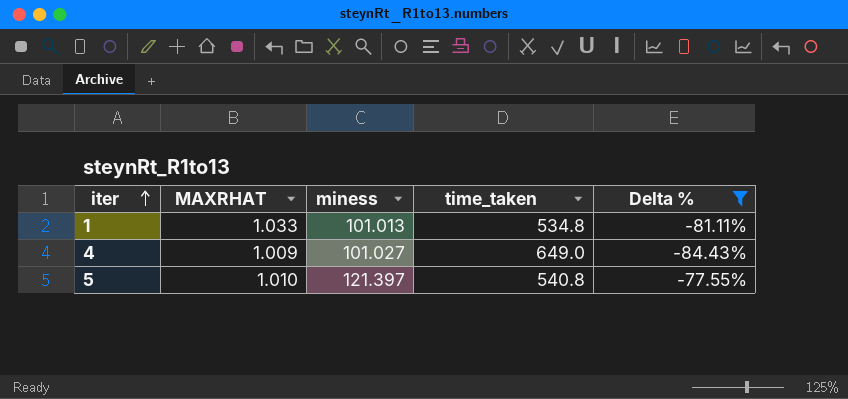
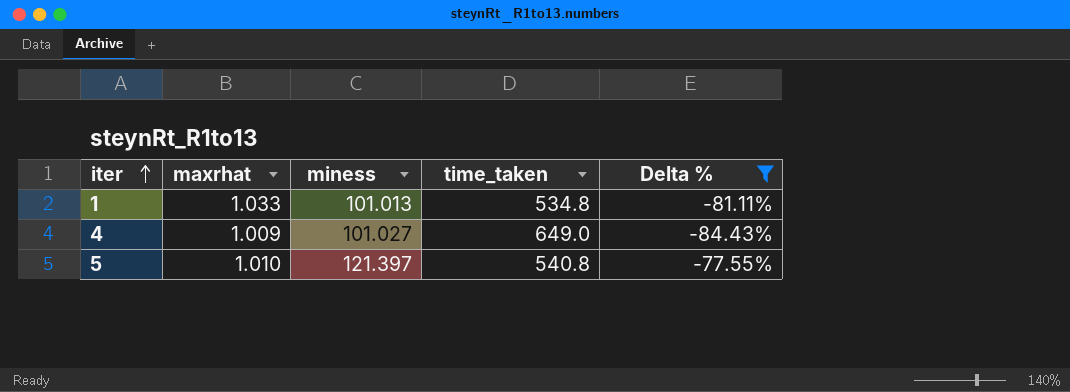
column name: MAXRHAT -> maxrhat

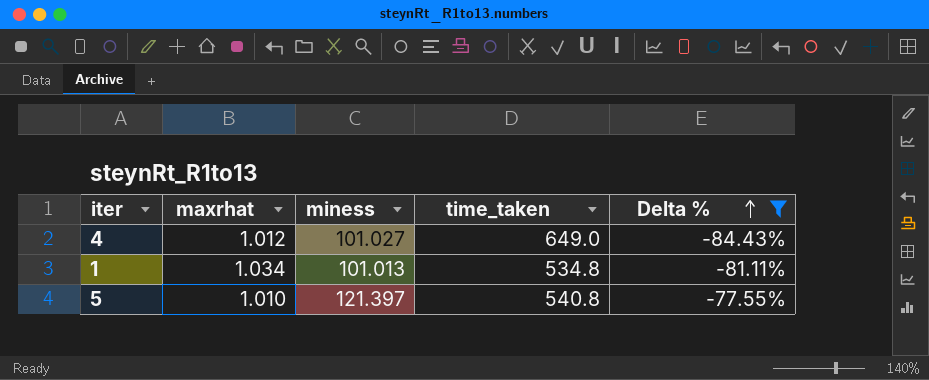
row order: iter ascending -> Delta % ascending
4 | maxrhat: 1.009 -> 1.012
1 | maxrhat: 1.033 -> 1.034

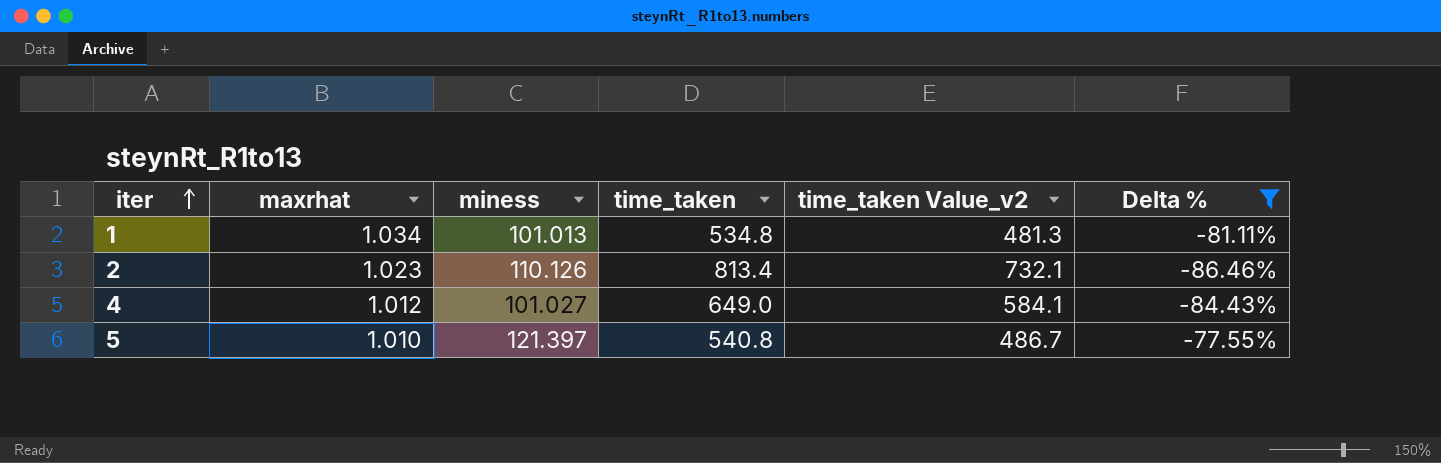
row order: Delta % ascending -> iter ascending
column time_taken Value_v2 | formula: none -> [time_taken] * 0.9
row 2: none -> 1.023 | 110.126 | 813.4 | 732.1 | -86.46%

